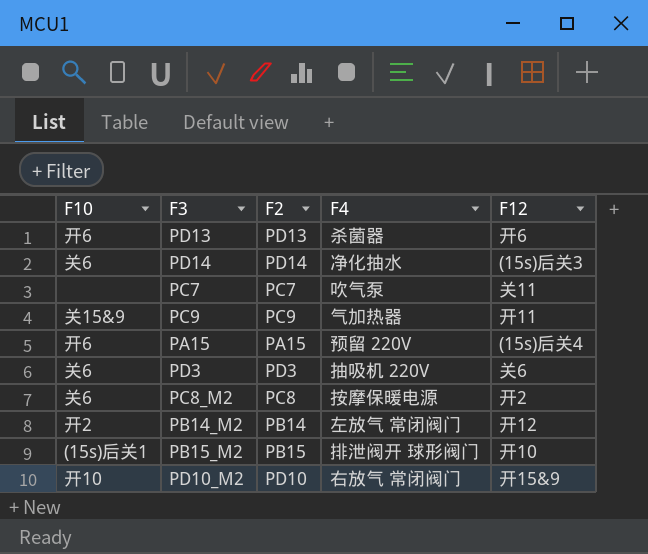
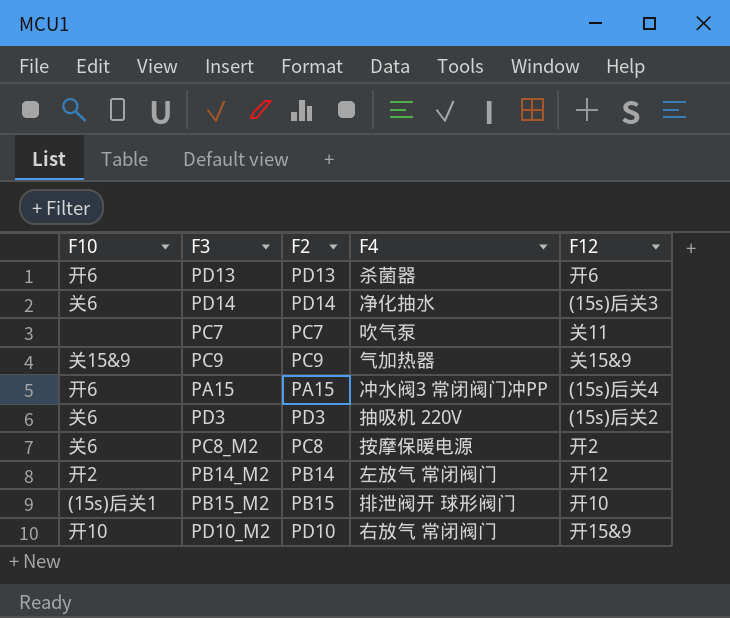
PC9 | F12: 开11 -> 关15&9
PA15 | F4: 预留 220V -> 冲水阀3 常闭阀门冲PP
PD3 | F12: 关6 -> (15s)后关2

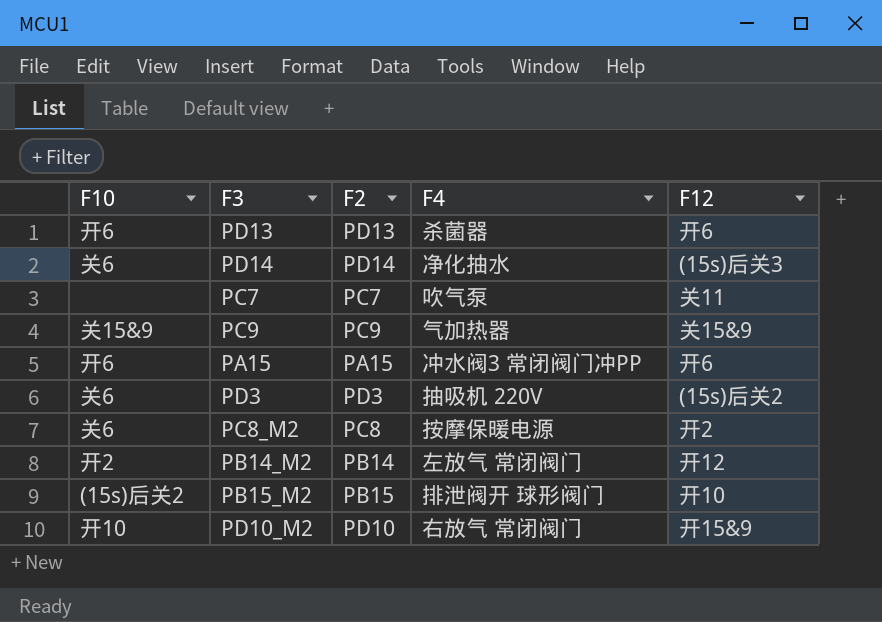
PA15 | F12: (15s)后关4 -> 开6
PB15_M2 | F10: (15s)后关1 -> (15s)后关2

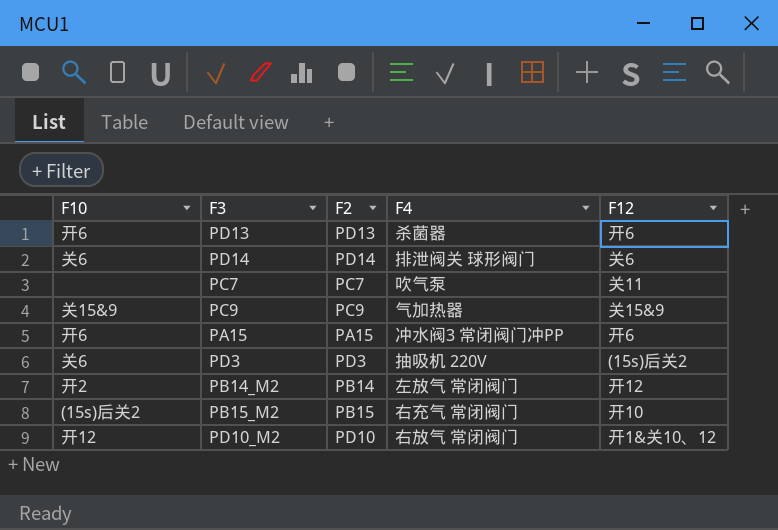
row PC8_M2: 关6 | PC8 | 按摩保暖电源 | 开2 -> none
PD14 | F4: 净化抽水 -> 排泄阀关 球形阀门
PD14 | F12: (15s)后关3 -> 关6
PB15_M2 | F4: 排泄阀开 球形阀门 -> 右充气 常闭阀门
PD10_M2 | F10: 开10 -> 开12
PD10_M2 | F12: 开15&9 -> 开1&关10、12

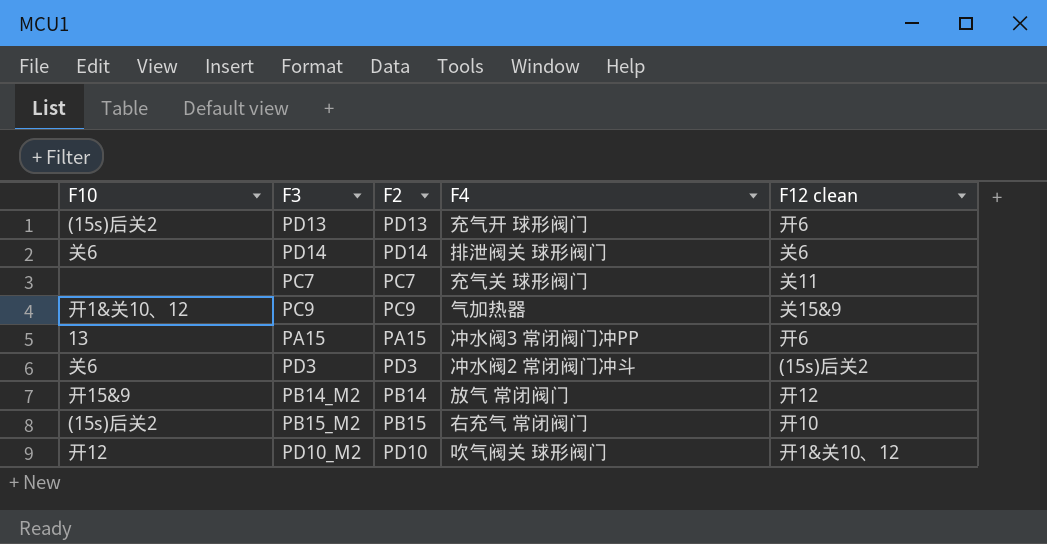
column name: F12 -> F12 clean
PD13 | F10: 开6 -> (15s)后关2
PD13 | F4: 杀菌器 -> 充气开 球形阀门
PC7 | F4: 吹气泵 -> 充气关 球形阀门
PC9 | F10: 关15&9 -> 开1&关10、12
PA15 | F10: 开6 -> 13
PD3 | F4: 抽吸机 220V -> 冲水阀2 常闭阀门冲斗
PB14_M2 | F10: 开2 -> 开15&9
PB14_M2 | F4: 左放气 常闭阀门 -> 放气 常闭阀门
PD10_M2 | F4: 右放气 常闭阀门 -> 吹气阀关 球形阀门

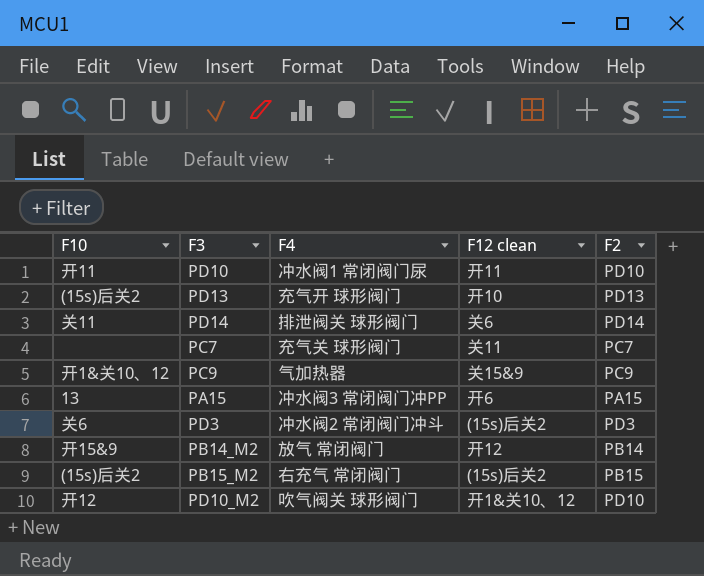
column F2 | position: 3 -> 5
row PD10: none -> 开11 | 冲水阀1 常闭阀门尿 | 开11 | PD10
PD13 | F12 clean: 开6 -> 开10
PD14 | F10: 关6 -> 关11
PB15_M2 | F12 clean: 开10 -> (15s)后关2

